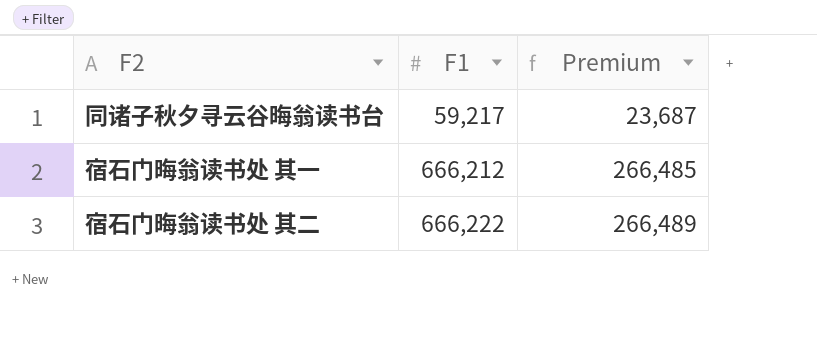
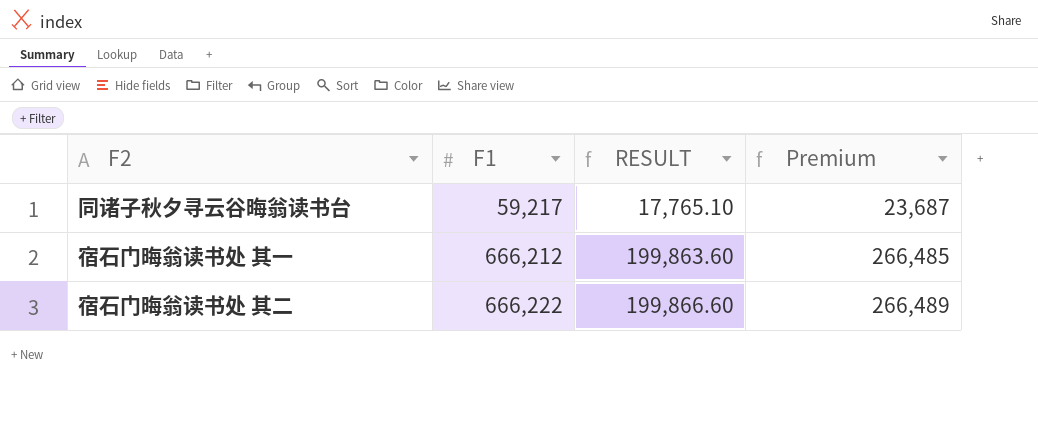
column RESULT | formula: none -> [F1] * 0.3

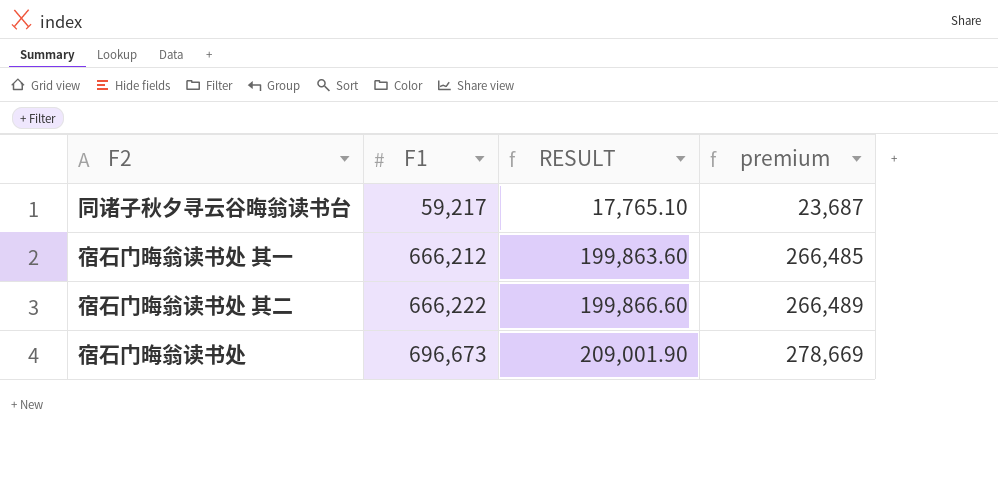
column name: Premium -> premium
row 宿石门晦翁读书处: none -> 696,673 | 209,001.90 | 278,669

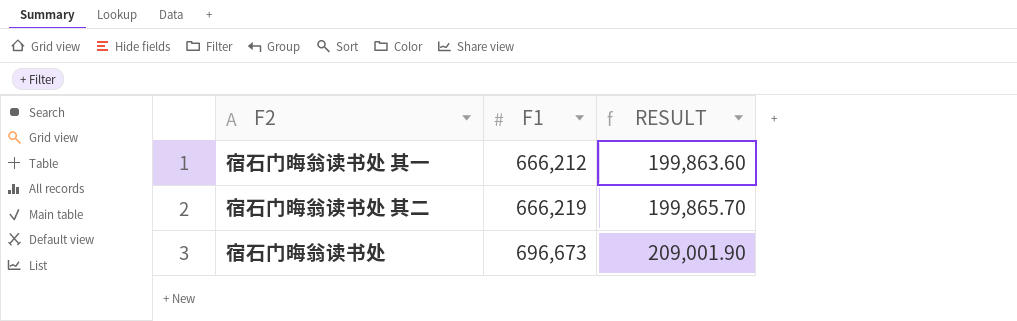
column premium | formula: [F1] * 0.4 -> none
row 同诸子秋夕寻云谷晦翁读书台: 59,217 | 17,765.10 | 23,687 -> none
宿石门晦翁读书处 其二 | F1: 666,222 -> 666,219
宿石门晦翁读书处 其二 | RESULT: 199,866.60 -> 199,865.70

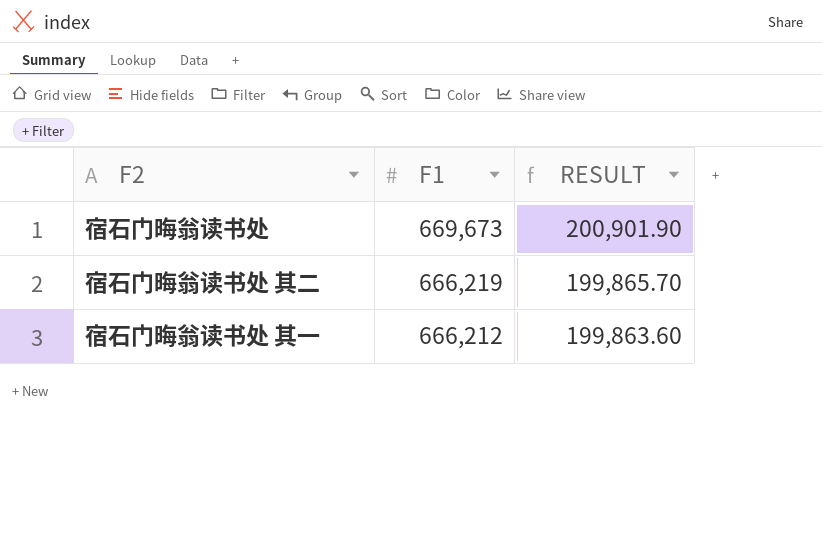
row order: F1 ascending -> F1 descending
宿石门晦翁读书处 | F1: 696,673 -> 669,673
宿石门晦翁读书处 | RESULT: 209,001.90 -> 200,901.90

